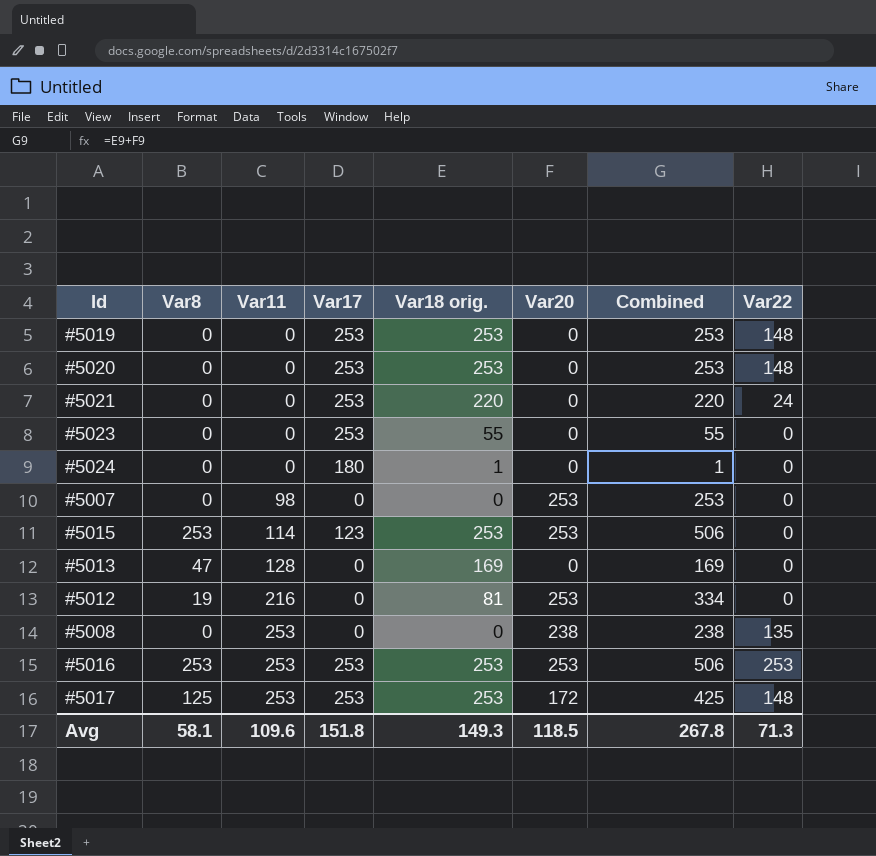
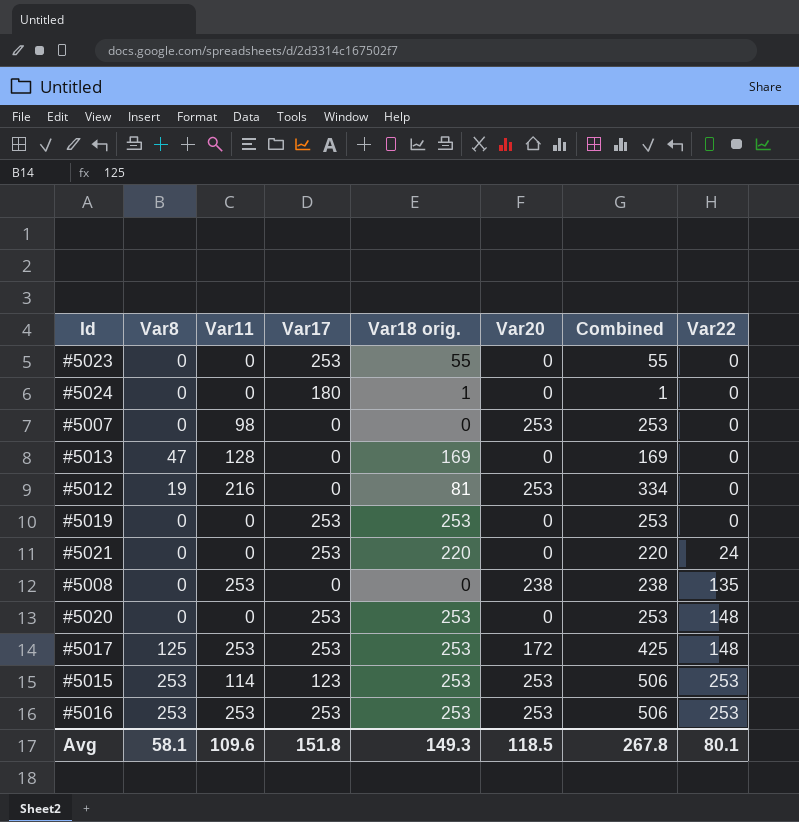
row order: Var11 ascending -> Var22 ascending
#5019 | Var22: 148 -> 0
#5015 | Var22: 0 -> 253
Avg | Var22: 71.3 -> 80.1

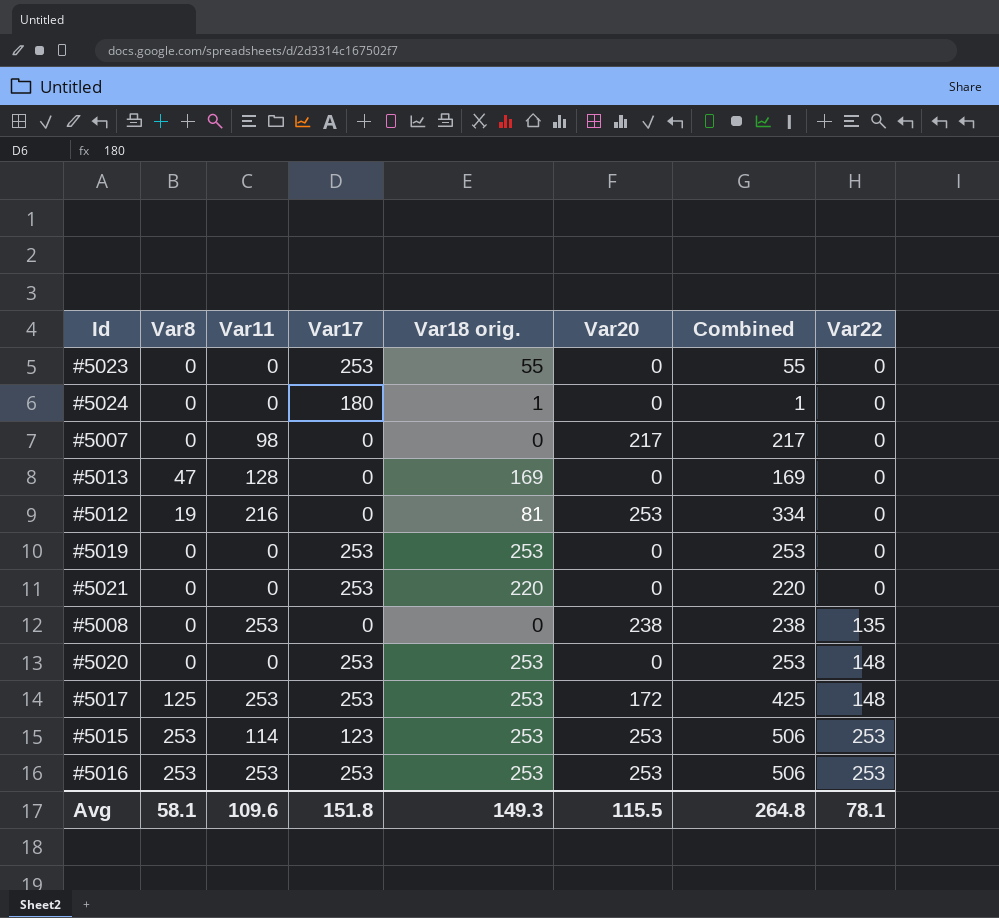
#5007 | Var20: 253 -> 217
#5007 | Combined: 253 -> 217
#5021 | Var22: 24 -> 0
Avg | Var20: 118.5 -> 115.5
Avg | Combined: 267.8 -> 264.8
Avg | Var22: 80.1 -> 78.1

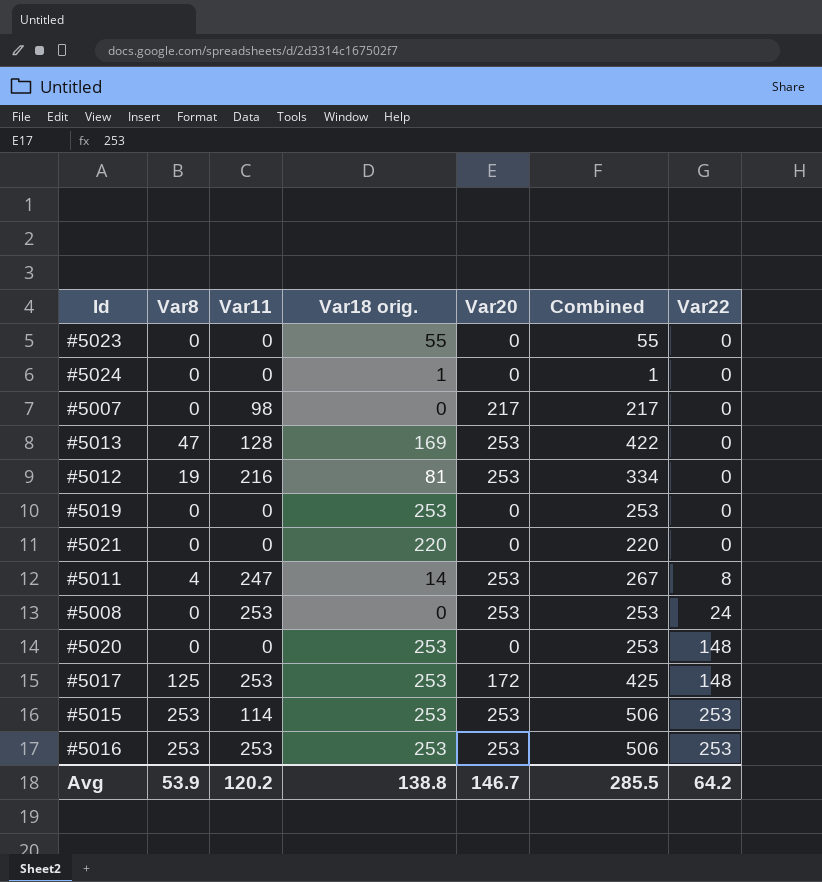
column Var17 | position: 4 -> none
#5013 | Var20: 0 -> 253
#5013 | Combined: 169 -> 422
row #5011: none -> 4 | 247 | 14 | 253 | 267 | 8
#5008 | Var20: 238 -> 253
#5008 | Combined: 238 -> 253
#5008 | Var22: 135 -> 24
Avg | Var8: 58.1 -> 53.9
Avg | Var11: 109.6 -> 120.2
Avg | Var18 orig.: 149.3 -> 138.8
Avg | Var20: 115.5 -> 146.7
Avg | Combined: 264.8 -> 285.5
Avg | Var22: 78.1 -> 64.2

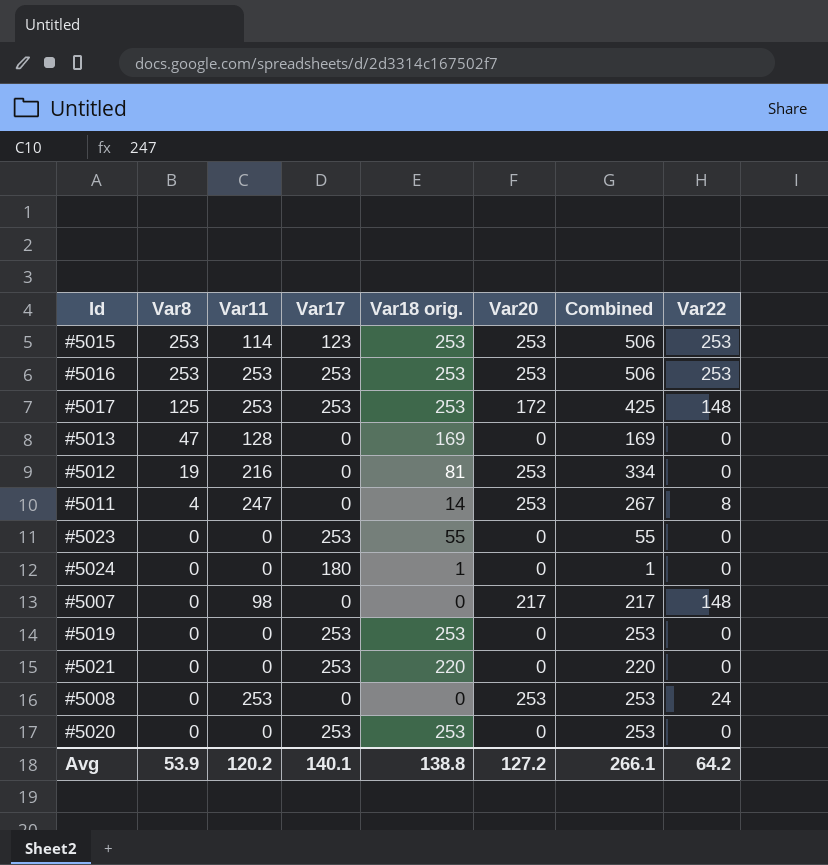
row order: Var22 ascending -> Var8 descending
column Var17 | position: none -> 4
#5013 | Var20: 253 -> 0
#5013 | Combined: 422 -> 169
#5007 | Var22: 0 -> 148
#5020 | Var22: 148 -> 0
Avg | Var20: 146.7 -> 127.2
Avg | Combined: 285.5 -> 266.1

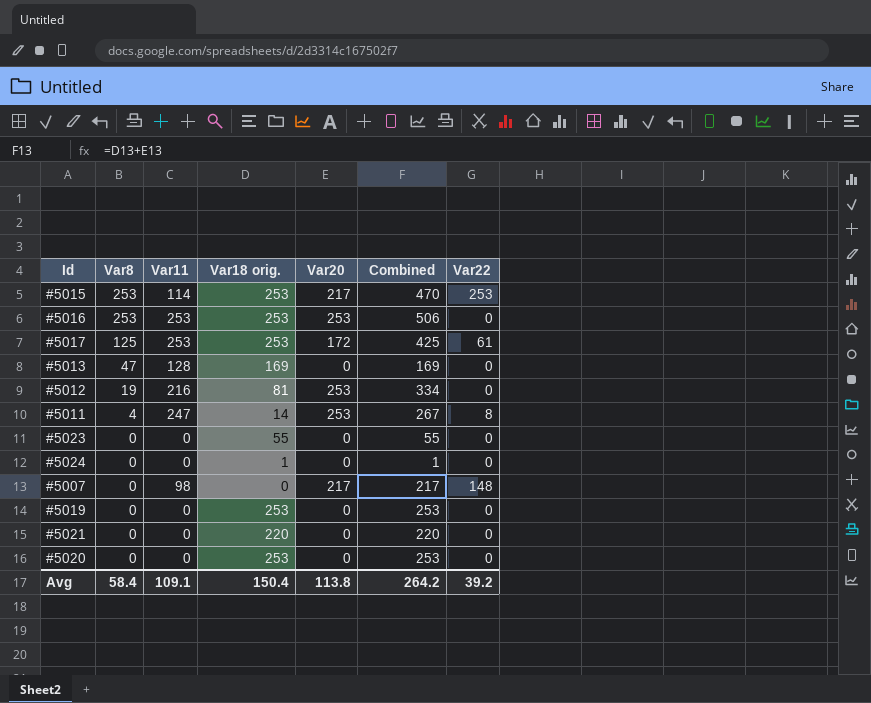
column Var17 | position: 4 -> none
row #5008: 0 | 253 | 0 | 0 | 253 | 253 | 24 -> none
#5015 | Var20: 253 -> 217
#5015 | Combined: 506 -> 470
#5016 | Var22: 253 -> 0
#5017 | Var22: 148 -> 61
Avg | Var8: 53.9 -> 58.4
Avg | Var11: 120.2 -> 109.1
Avg | Var18 orig.: 138.8 -> 150.4
Avg | Var20: 127.2 -> 113.8
Avg | Combined: 266.1 -> 264.2
Avg | Var22: 64.2 -> 39.2

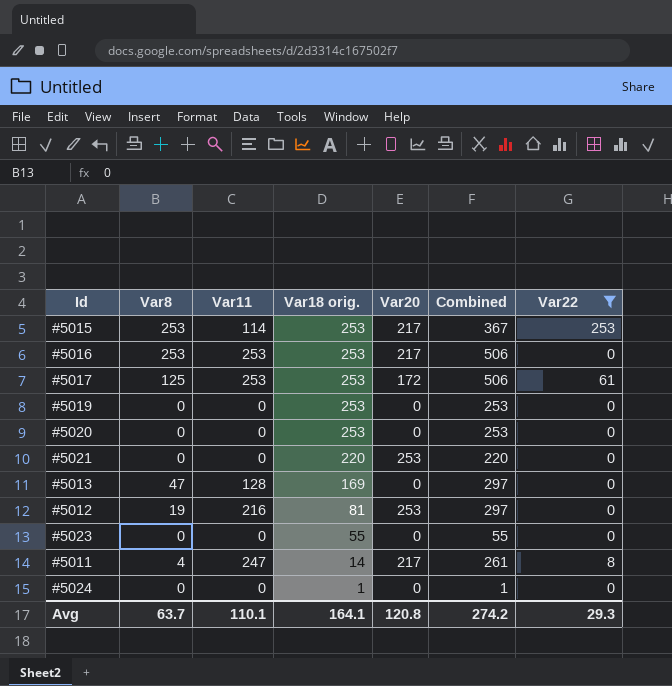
filter: none -> Var22 != 148
row order: Var8 descending -> Var18 orig. descending
column Combined | formula: [Var18 orig.] + [Var20] -> [Var11] + [Var18 orig.]
#5016 | Var20: 253 -> 217
#5021 | Var20: 0 -> 253
#5011 | Var20: 253 -> 217
Avg | Var8: 58.4 -> 63.7
Avg | Var11: 109.1 -> 110.1
Avg | Var18 orig.: 150.4 -> 164.1
Avg | Var20: 113.8 -> 120.8
Avg | Combined: 264.2 -> 274.2
Avg | Var22: 39.2 -> 29.3

